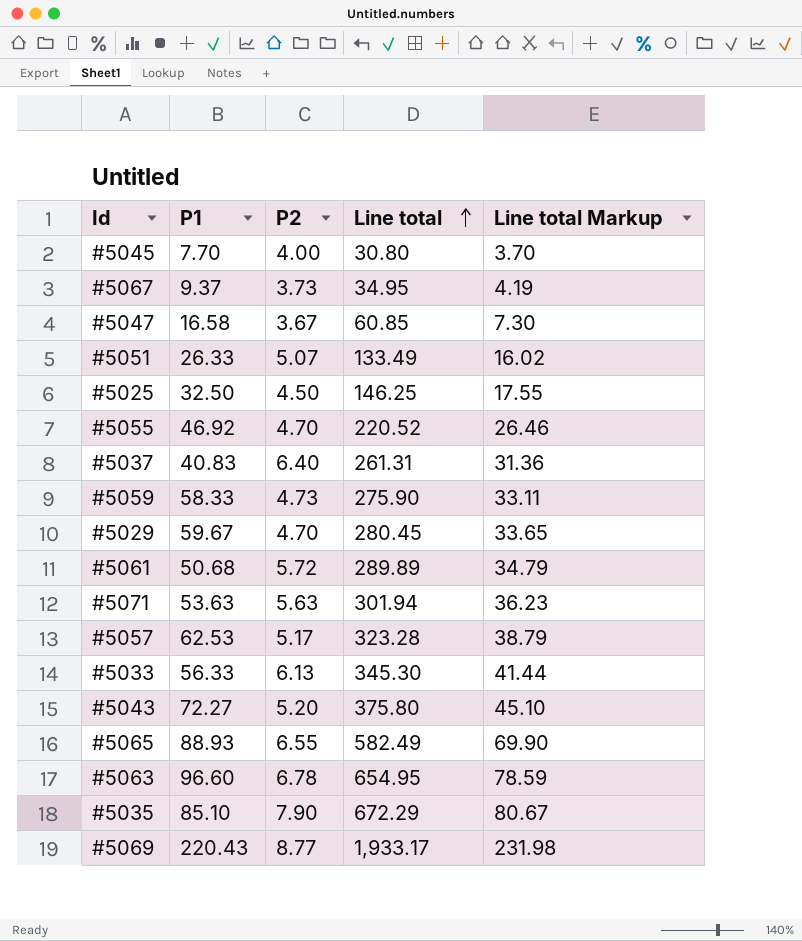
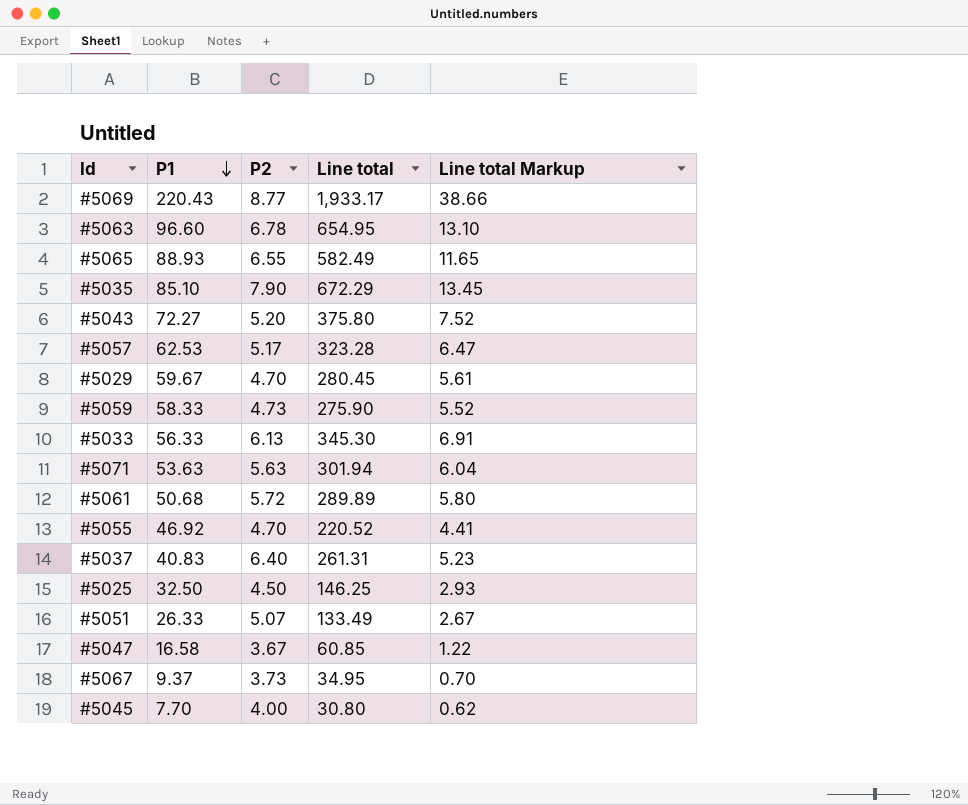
row order: Line total ascending -> P1 descending
column Line total Markup | formula: [Line total] * 0.12 -> [Line total] * 0.02

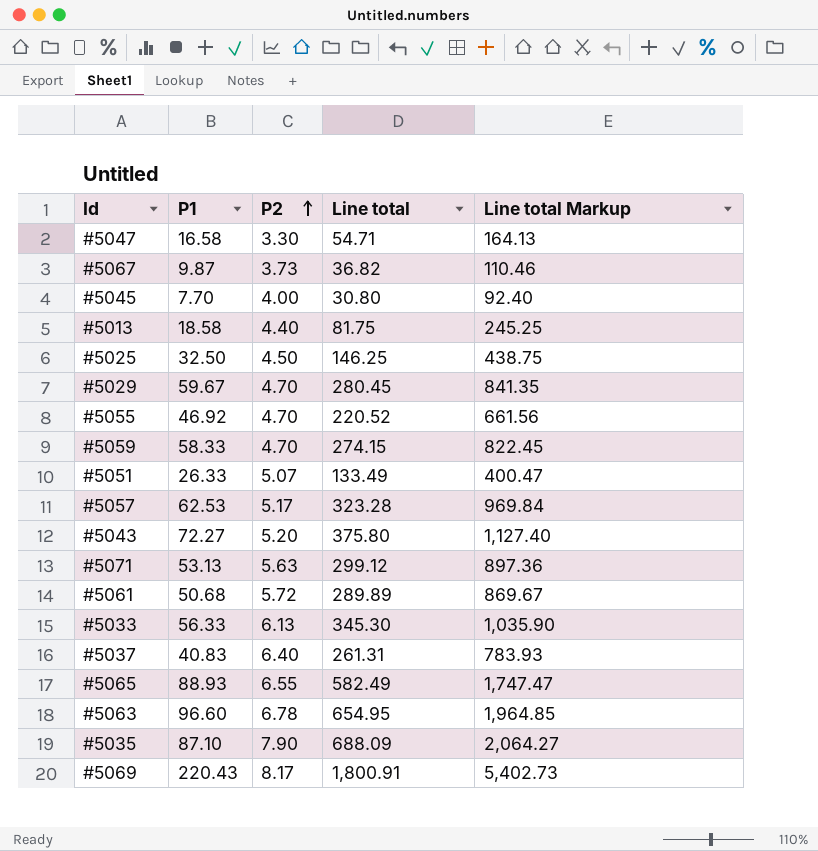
row order: P1 descending -> P2 ascending
column Line total Markup | formula: [Line total] * 0.02 -> [Line total] * 3
#5047 | P2: 3.67 -> 3.30
#5047 | Line total: 60.85 -> 54.71
#5067 | P1: 9.37 -> 9.87
#5067 | Line total: 34.95 -> 36.82
row #5013: none -> 18.58 | 4.40 | 81.75 | 245.25
#5059 | P2: 4.73 -> 4.70
#5059 | Line total: 275.90 -> 274.15
#5071 | P1: 53.63 -> 53.13
#5071 | Line total: 301.94 -> 299.12
#5035 | P1: 85.10 -> 87.10
#5035 | Line total: 672.29 -> 688.09
#5069 | P2: 8.77 -> 8.17
#5069 | Line total: 1,933.17 -> 1,800.91

